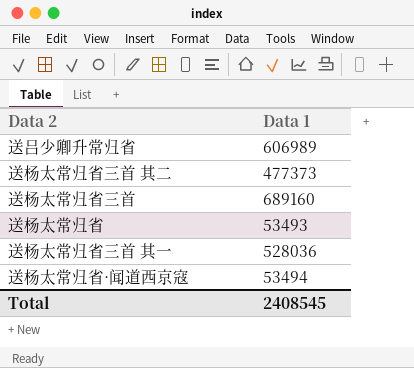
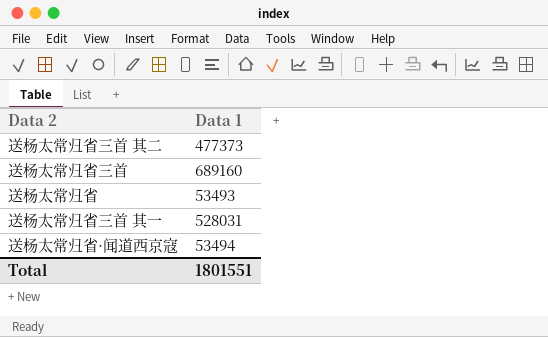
row 送吕少卿升常归省: 606989 -> none
送杨太常归省三首 其一 | Data 1: 528036 -> 528031
Total | Data 1: 2408545 -> 1801551

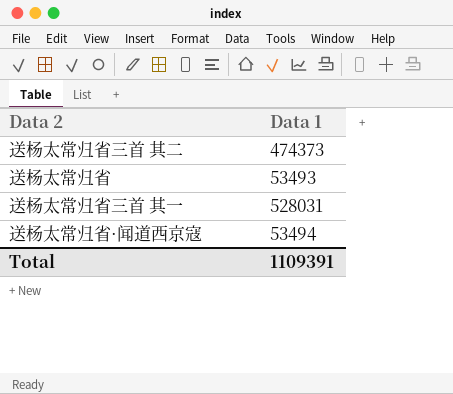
row 送杨太常归省三首: 689160 -> none
送杨太常归省三首 其二 | Data 1: 477373 -> 474373
Total | Data 1: 1801551 -> 1109391

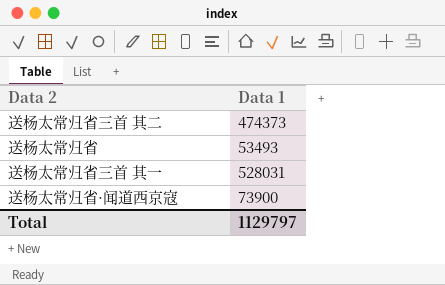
送杨太常归省·闻道西京寇 | Data 1: 53494 -> 73900
Total | Data 1: 1109391 -> 1129797

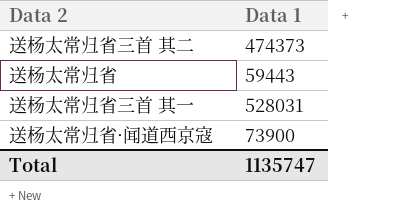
送杨太常归省 | Data 1: 53493 -> 59443
Total | Data 1: 1129797 -> 1135747

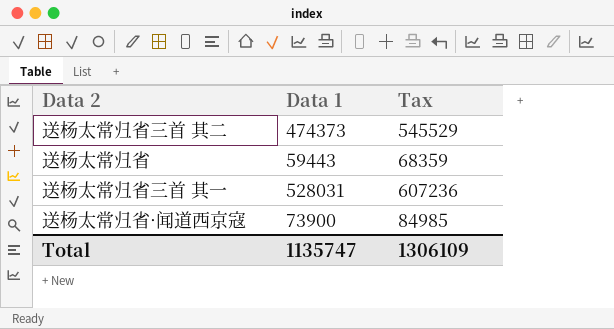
column Tax | formula: none -> [Data 1] * 1.15

